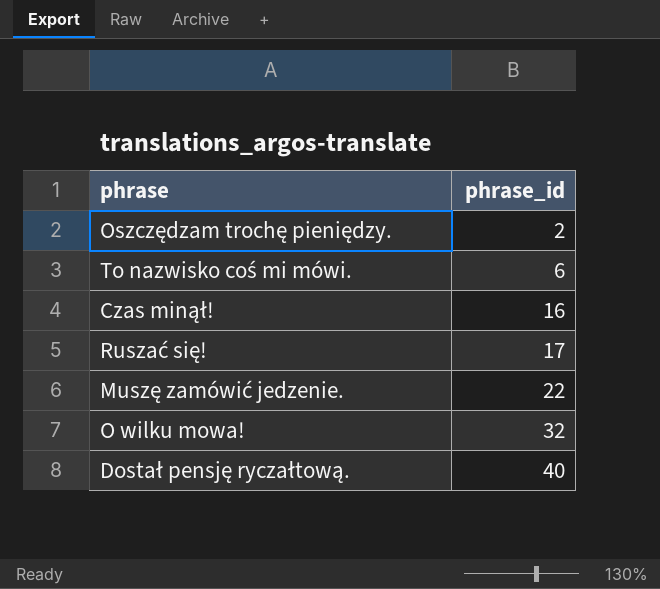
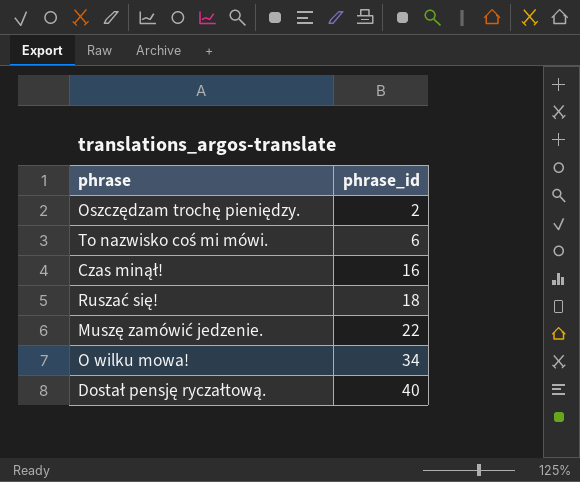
Ruszać się! | phrase_id: 17 -> 18
O wilku mowa! | phrase_id: 32 -> 34

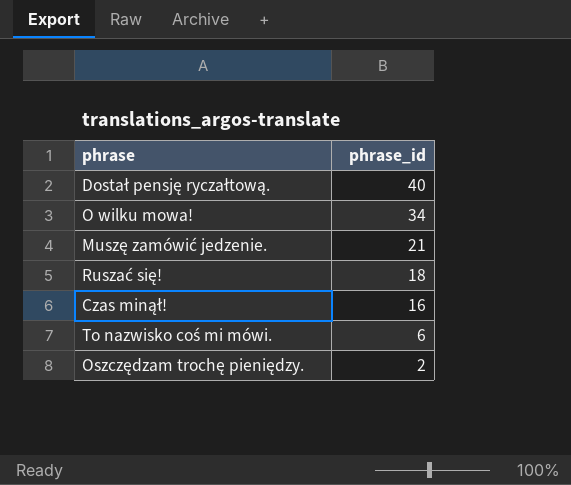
row order: phrase_id ascending -> phrase_id descending
Muszę zamówić jedzenie. | phrase_id: 22 -> 21

